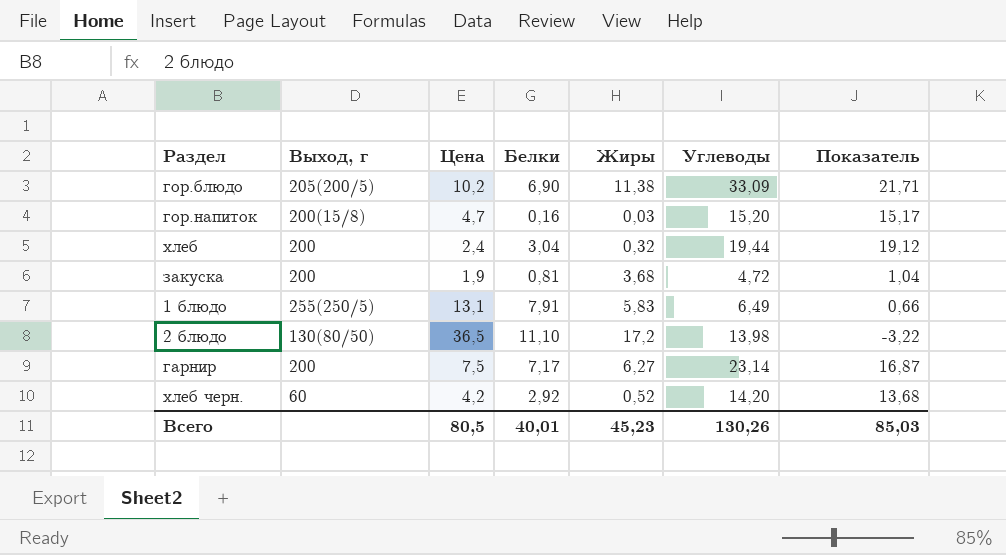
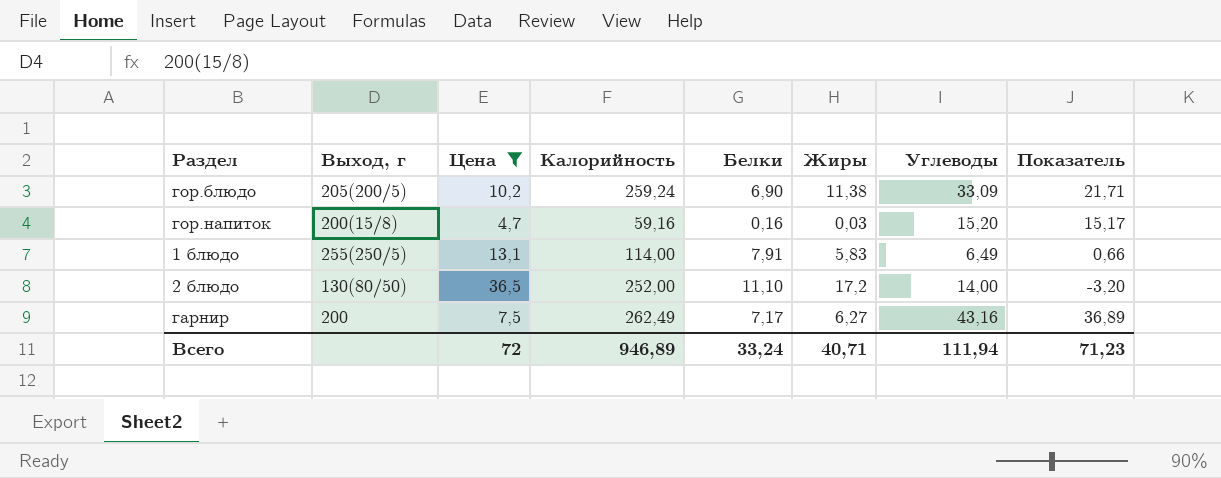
filter: none -> Цена >= 4,7
column Калорийность | position: none -> 4
2 блюдо | Углеводы: 13,98 -> 14,00
2 блюдо | Показатель: -3,22 -> -3,20
гарнир | Углеводы: 23,14 -> 43,16
гарнир | Показатель: 16,87 -> 36,89
Всего | Цена: 80,5 -> 72
Всего | Белки: 40,01 -> 33,24
Всего | Жиры: 45,23 -> 40,71
Всего | Углеводы: 130,26 -> 111,94
Всего | Показатель: 85,03 -> 71,23

